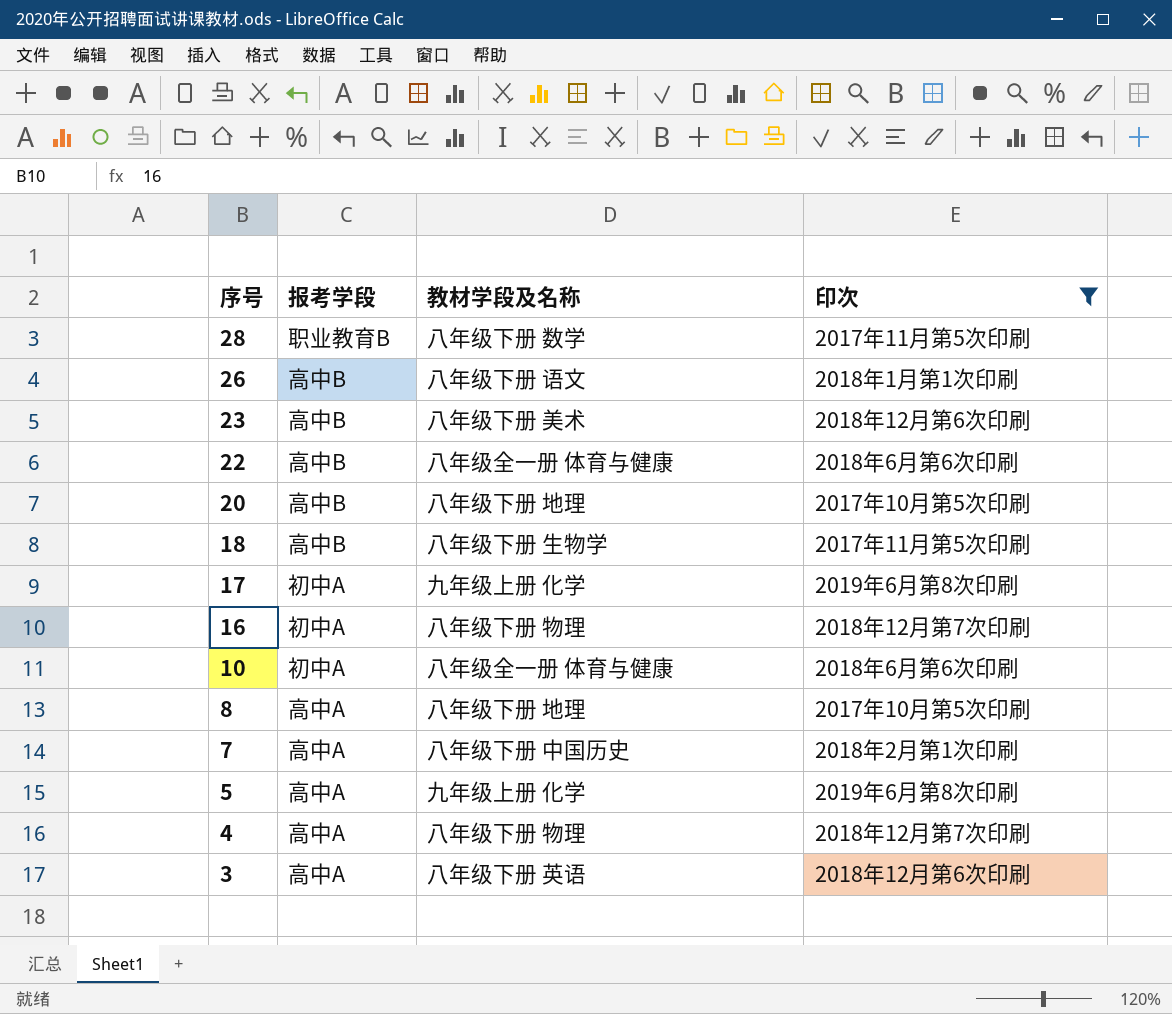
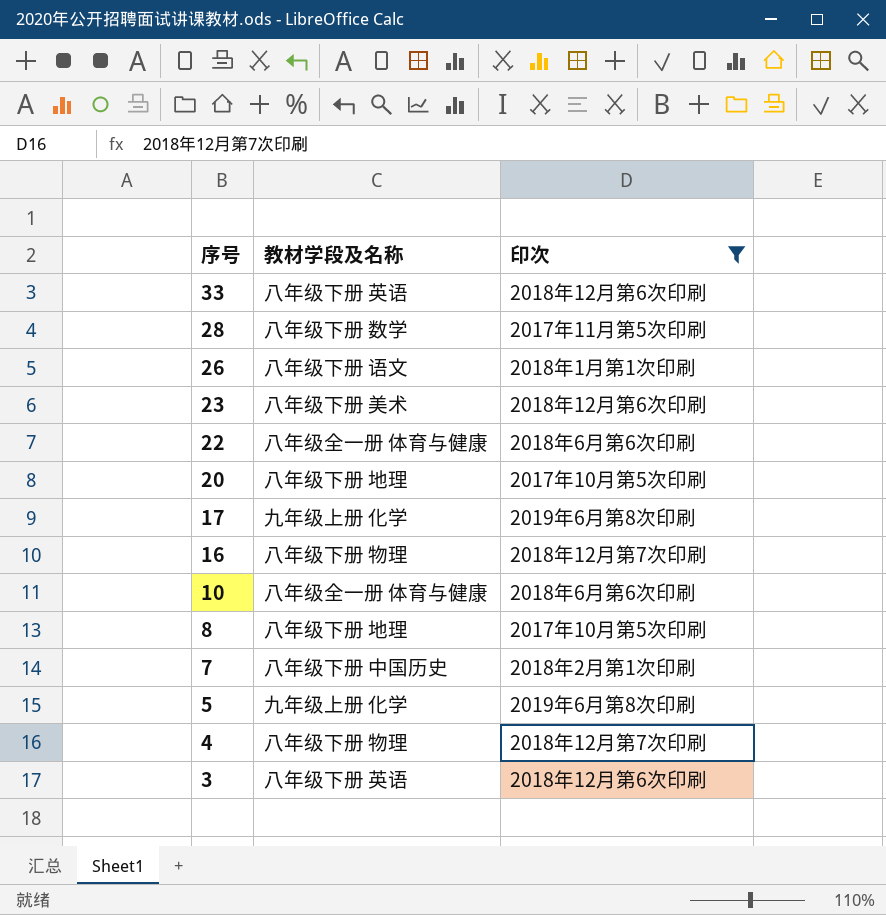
column 报考学段 | position: 2 -> none
row 18: 高中B | 八年级下册 生物学 | 2017年11月第5次印刷 -> none
row 33: none -> 八年级下册 英语 | 2018年12月第6次印刷

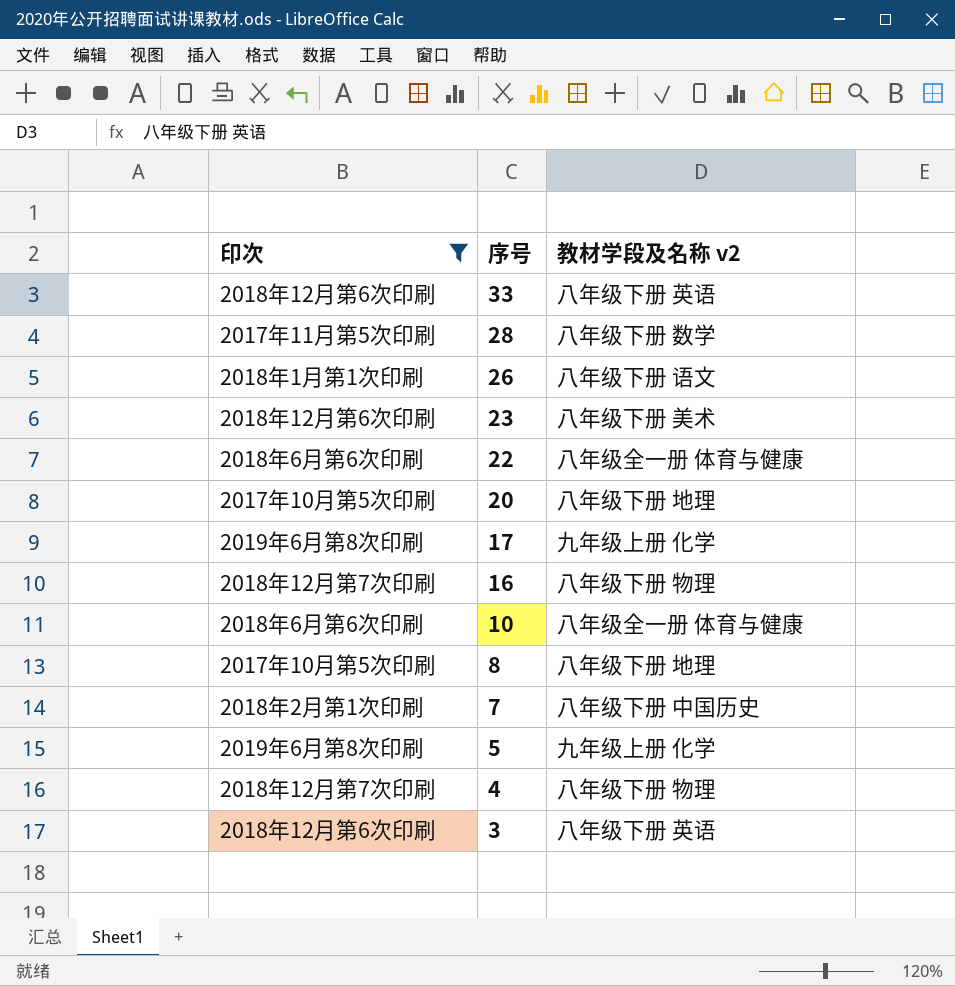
column 印次 | position: 3 -> 1
column name: 教材学段及名称 -> 教材学段及名称 v2

